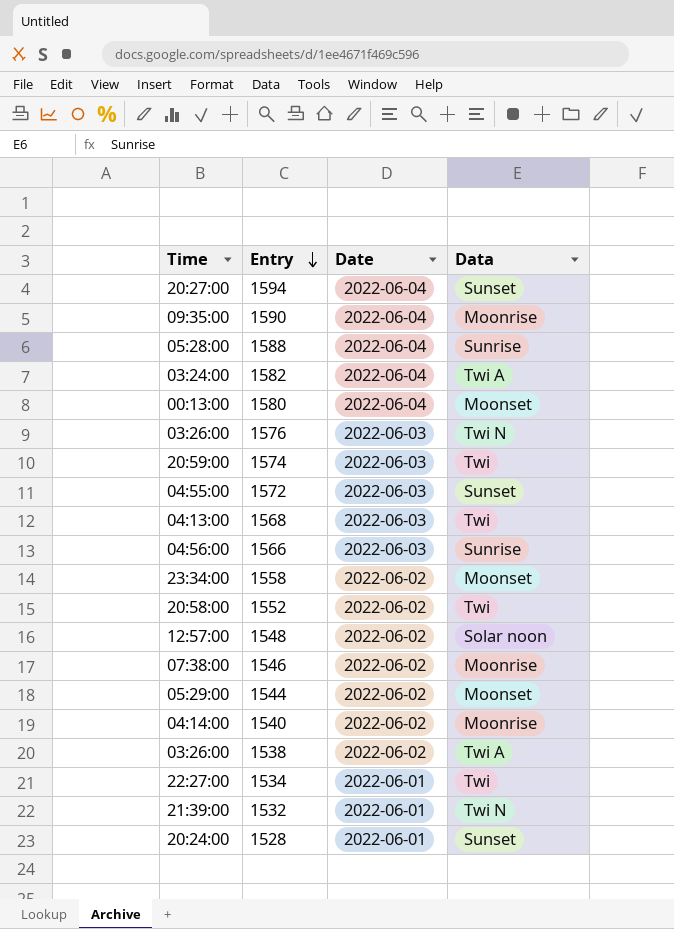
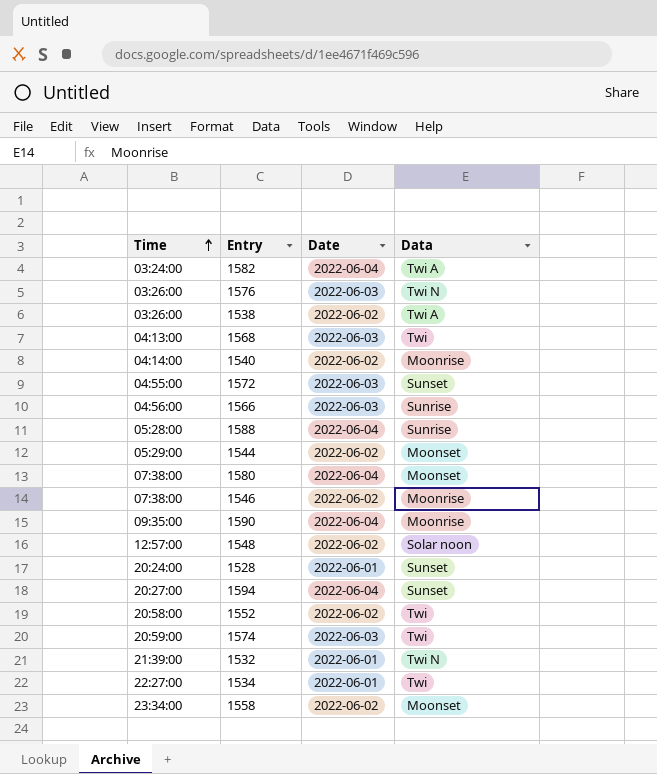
row order: Entry descending -> Time ascending
1580 | Time: 00:13:00 -> 07:38:00

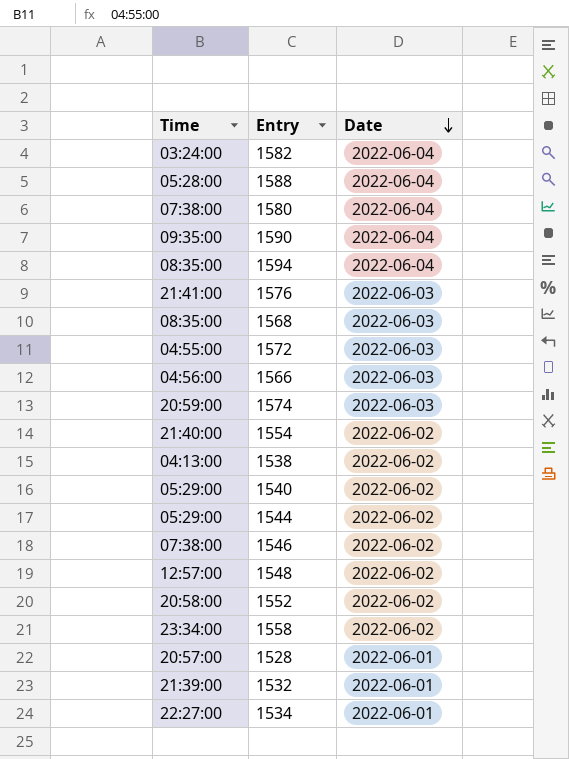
row order: Time ascending -> Date descending
column Data | position: 4 -> none
1594 | Time: 20:27:00 -> 08:35:00
1576 | Time: 03:26:00 -> 21:41:00
1568 | Time: 04:13:00 -> 08:35:00
row 1554: none -> 21:40:00 | 2022-06-02
1538 | Time: 03:26:00 -> 04:13:00
1540 | Time: 04:14:00 -> 05:29:00
1528 | Time: 20:24:00 -> 20:57:00

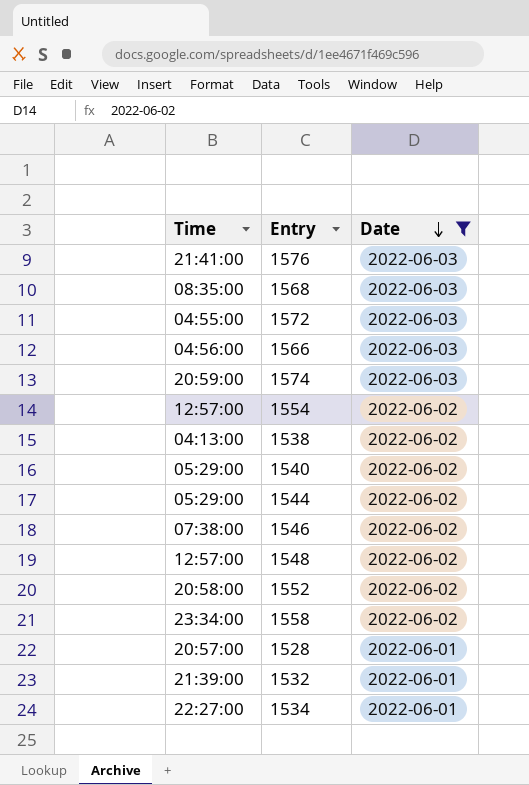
filter: none -> Date != 2022-06-04
1554 | Time: 21:40:00 -> 12:57:00

